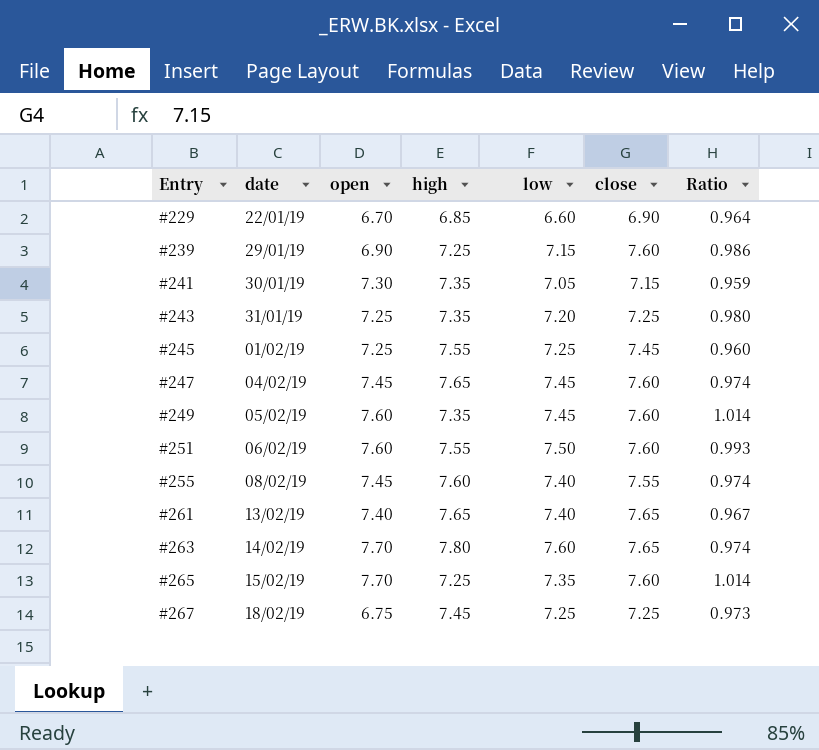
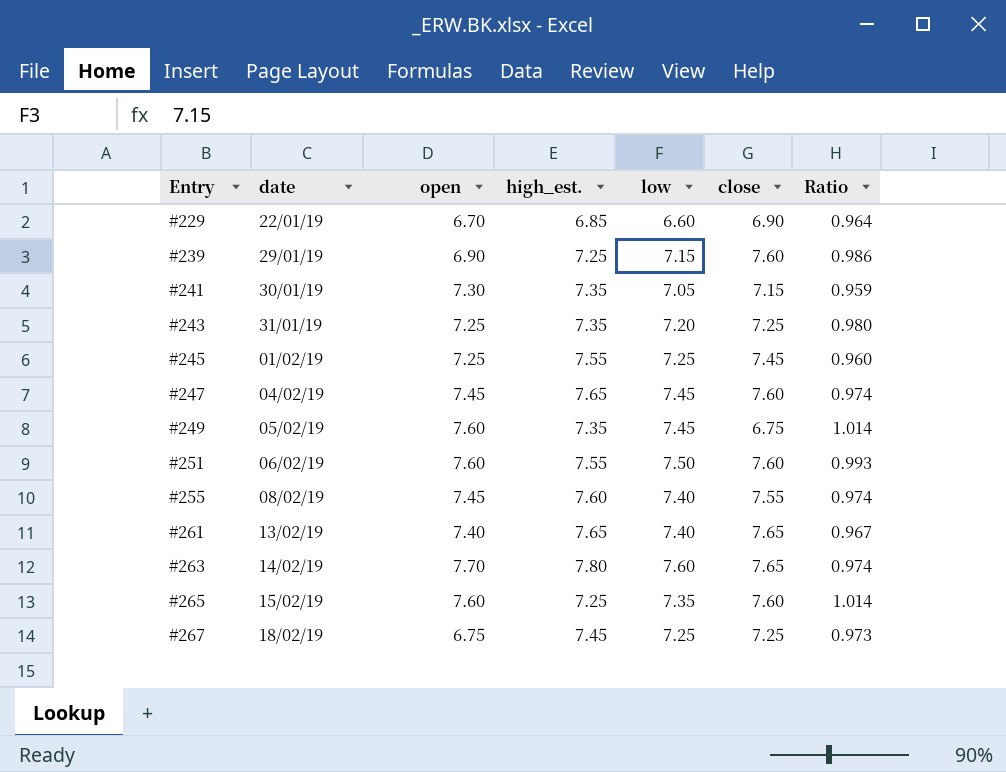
column name: high -> high_est.
#249 | close: 7.60 -> 6.75
#265 | open: 7.70 -> 7.60

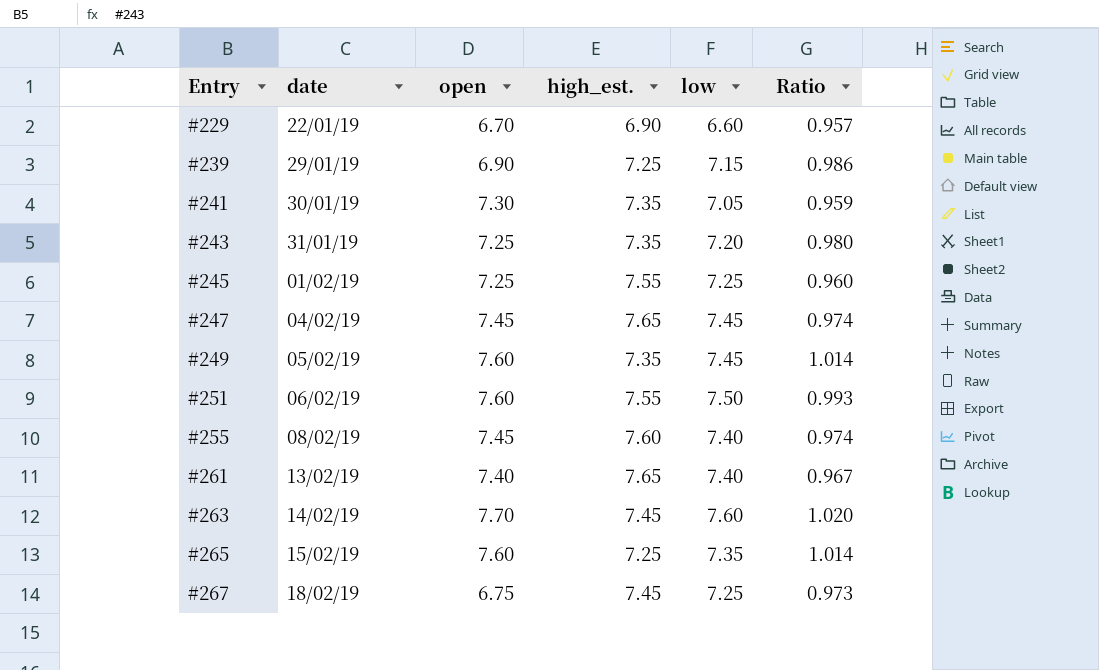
column close | position: 6 -> none
#229 | high_est.: 6.85 -> 6.90
#229 | Ratio: 0.964 -> 0.957
#263 | high_est.: 7.80 -> 7.45
#263 | Ratio: 0.974 -> 1.020

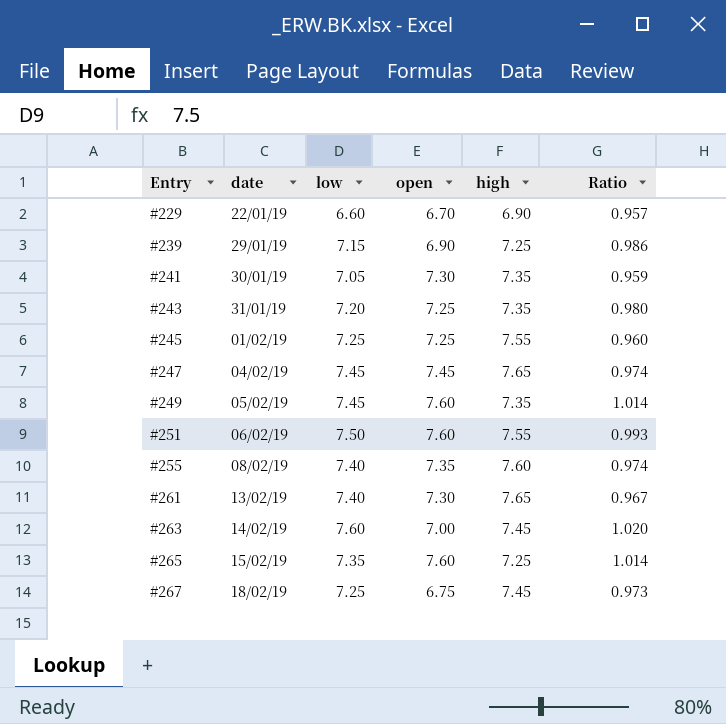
column low | position: 5 -> 3
column name: high_est. -> high
#255 | open: 7.45 -> 7.35
#261 | open: 7.40 -> 7.30
#263 | open: 7.70 -> 7.00

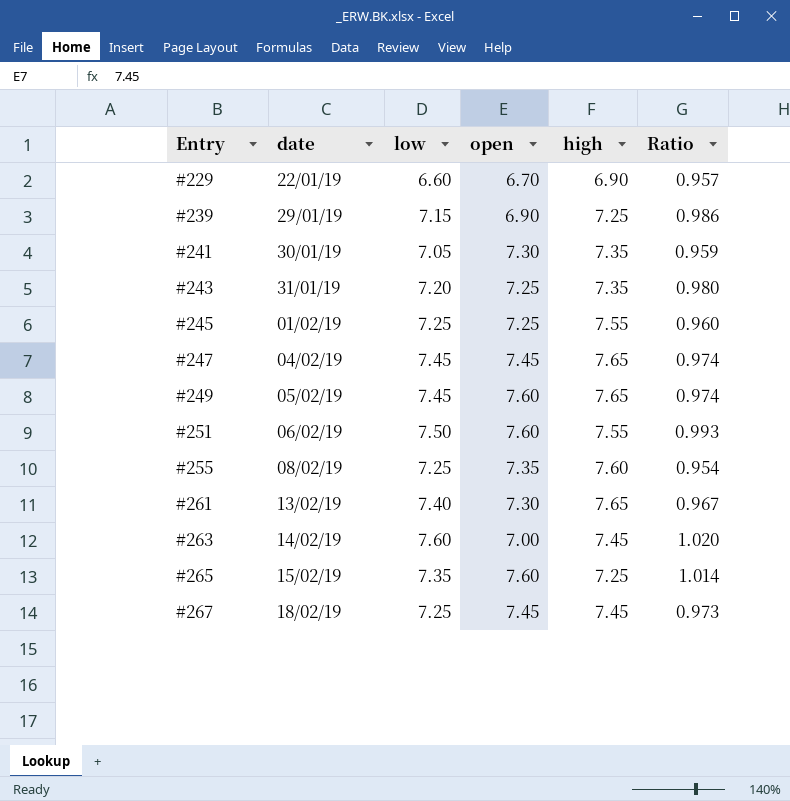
#249 | high: 7.35 -> 7.65
#249 | Ratio: 1.014 -> 0.974
#255 | low: 7.40 -> 7.25
#255 | Ratio: 0.974 -> 0.954
#267 | open: 6.75 -> 7.45

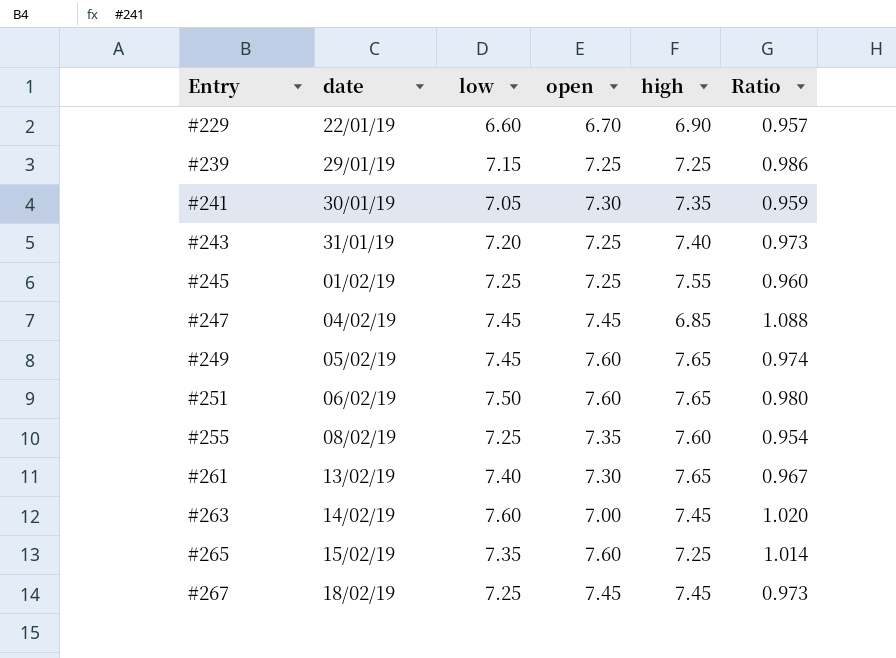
#239 | open: 6.90 -> 7.25
#243 | high: 7.35 -> 7.40
#243 | Ratio: 0.980 -> 0.973
#247 | high: 7.65 -> 6.85
#247 | Ratio: 0.974 -> 1.088
#251 | high: 7.55 -> 7.65
#251 | Ratio: 0.993 -> 0.980

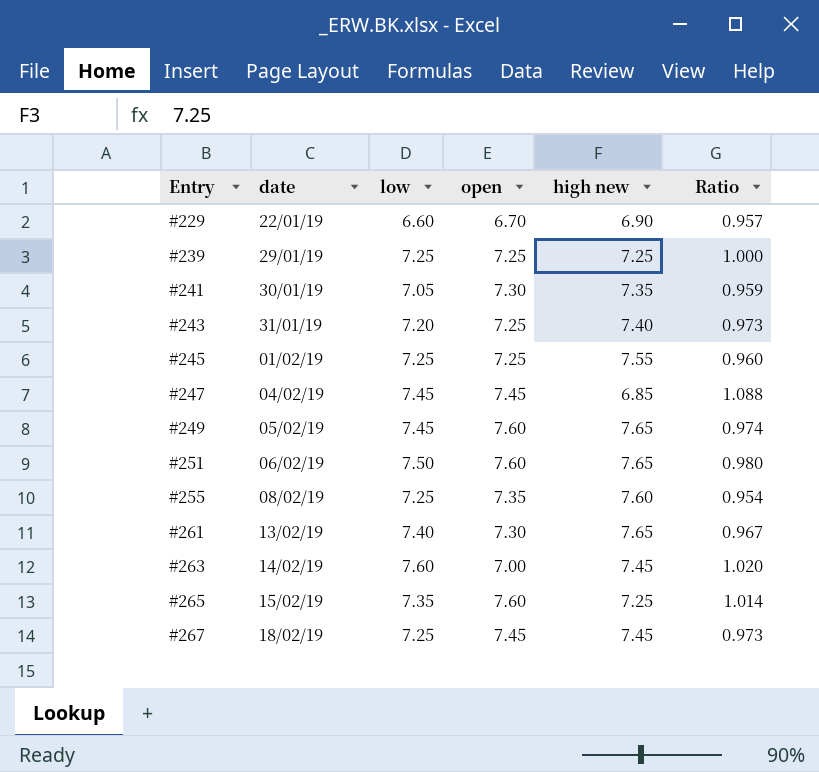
column name: high -> high new
#239 | low: 7.15 -> 7.25
#239 | Ratio: 0.986 -> 1.000

